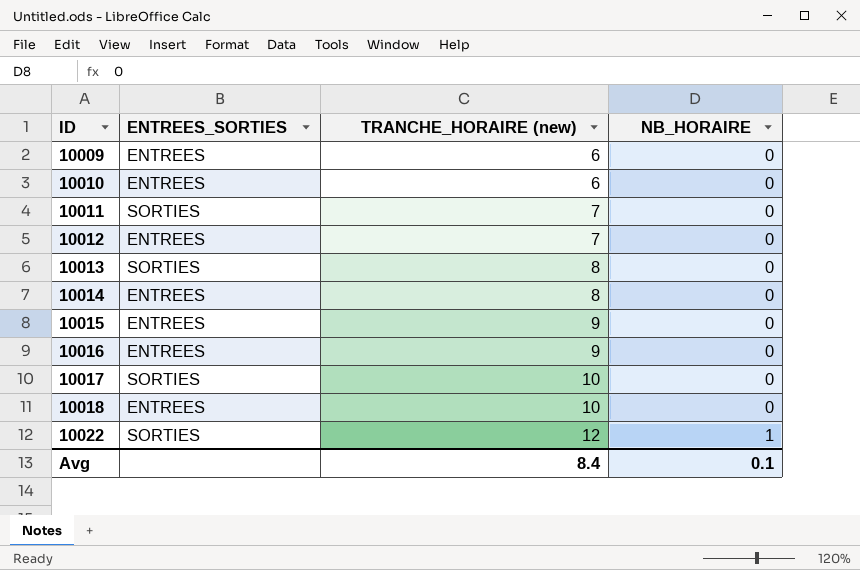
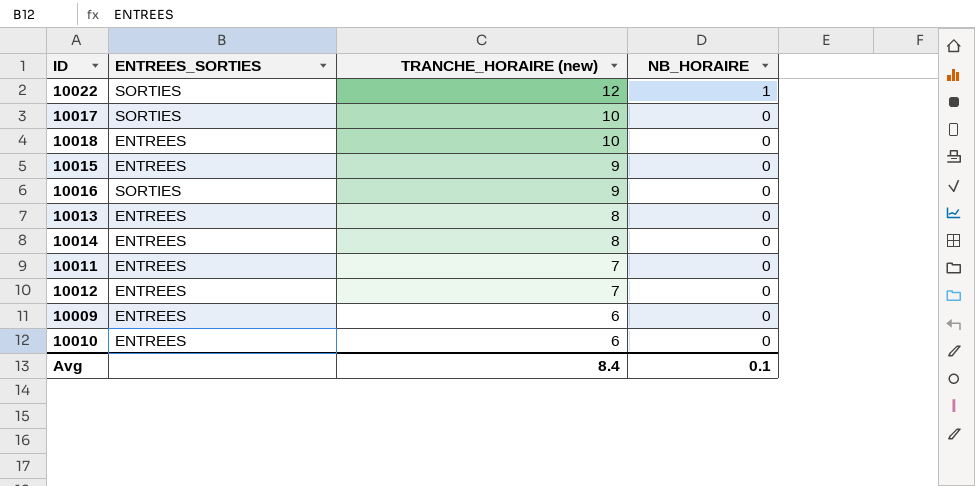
row order: ID ascending -> TRANCHE_HORAIRE (new) descending
10016 | ENTREES_SORTIES: ENTREES -> SORTIES
10013 | ENTREES_SORTIES: SORTIES -> ENTREES
10011 | ENTREES_SORTIES: SORTIES -> ENTREES

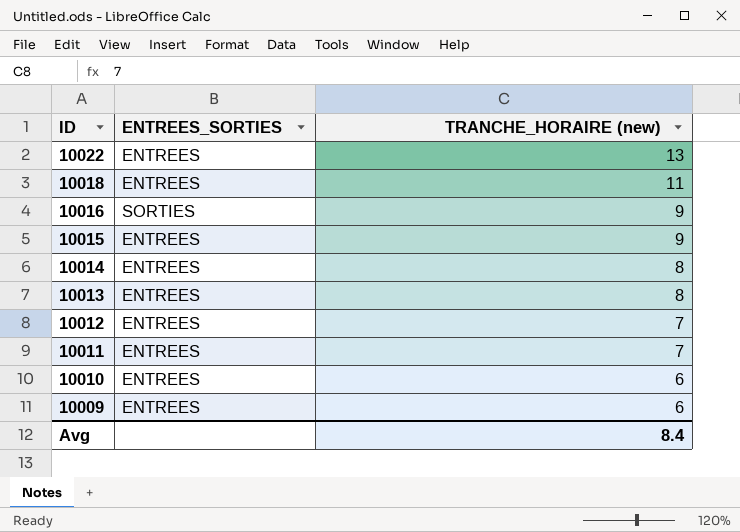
row order: TRANCHE_HORAIRE (new) descending -> ID descending
column NB_HORAIRE | position: 4 -> none
row 10017: SORTIES | 10 | 0 -> none
10022 | ENTREES_SORTIES: SORTIES -> ENTREES
10022 | TRANCHE_HORAIRE (new): 12 -> 13
10018 | TRANCHE_HORAIRE (new): 10 -> 11

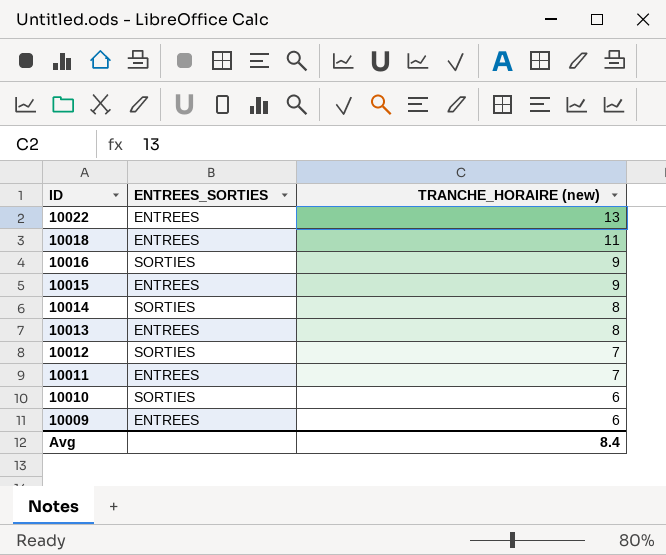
10014 | ENTREES_SORTIES: ENTREES -> SORTIES
10012 | ENTREES_SORTIES: ENTREES -> SORTIES
10010 | ENTREES_SORTIES: ENTREES -> SORTIES

